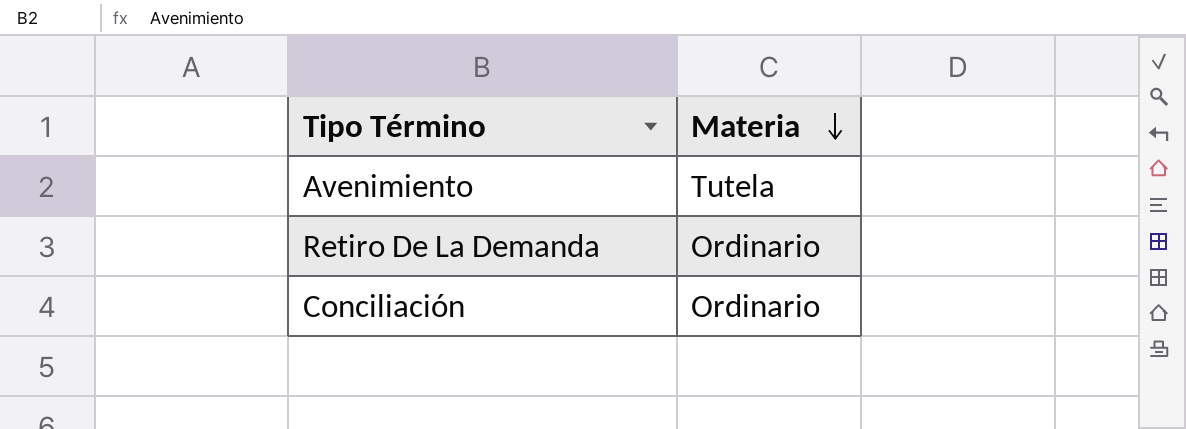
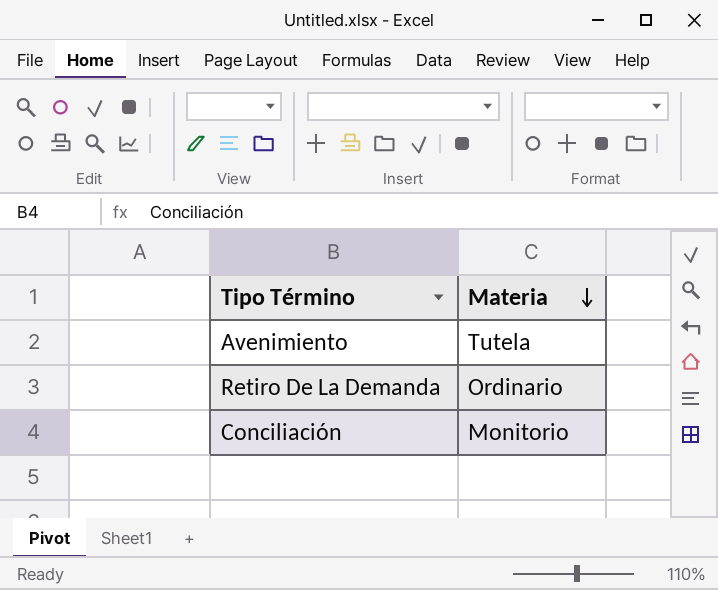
Conciliación | Materia: Ordinario -> Monitorio

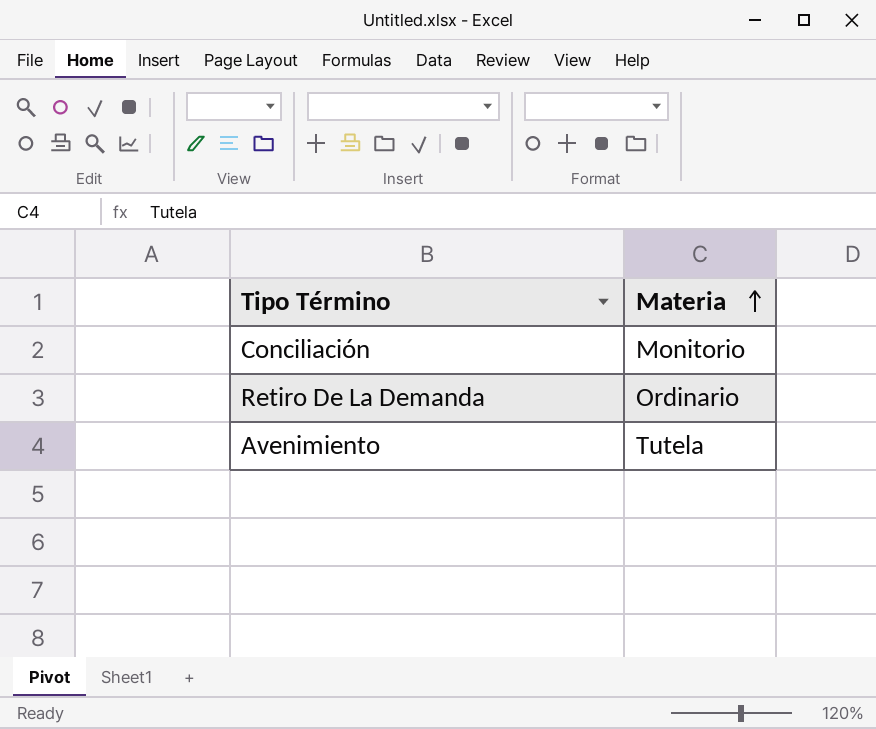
row order: Materia descending -> Materia ascending

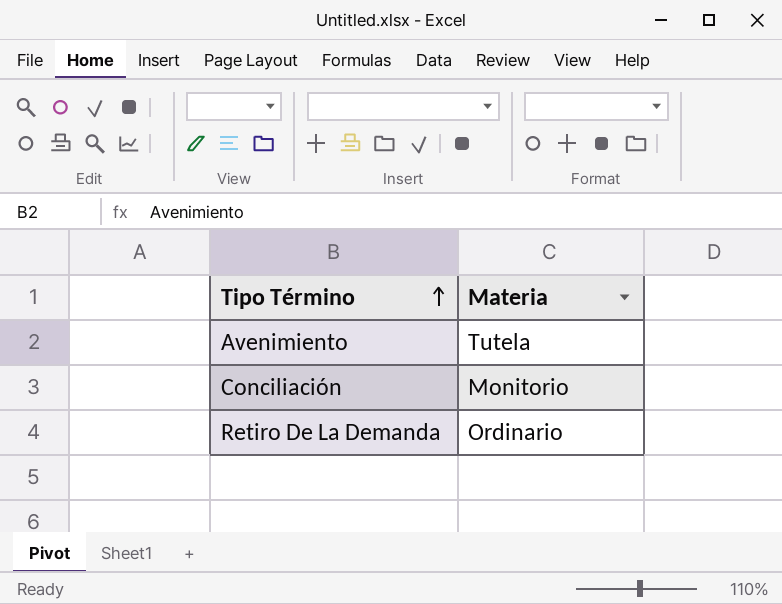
row order: Materia ascending -> Tipo Término ascending

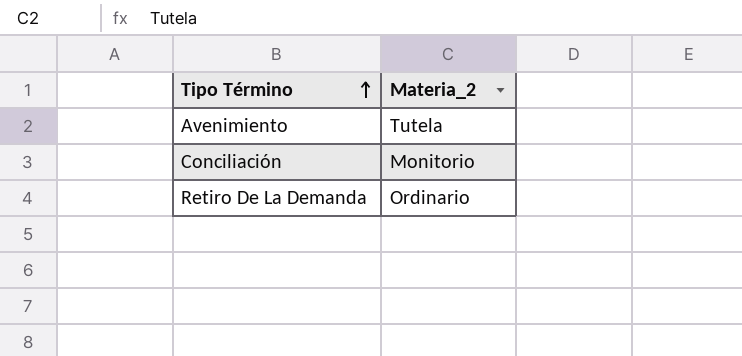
column name: Materia -> Materia_2

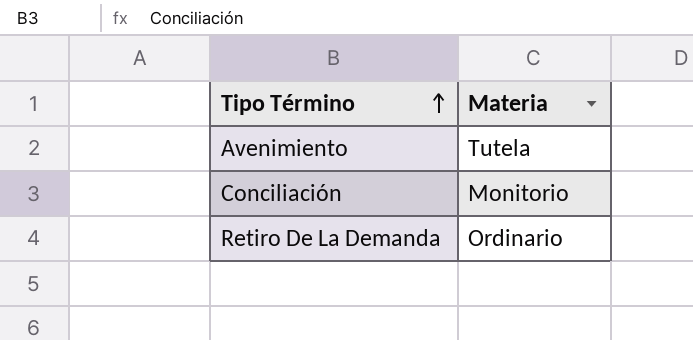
column name: Materia_2 -> Materia

